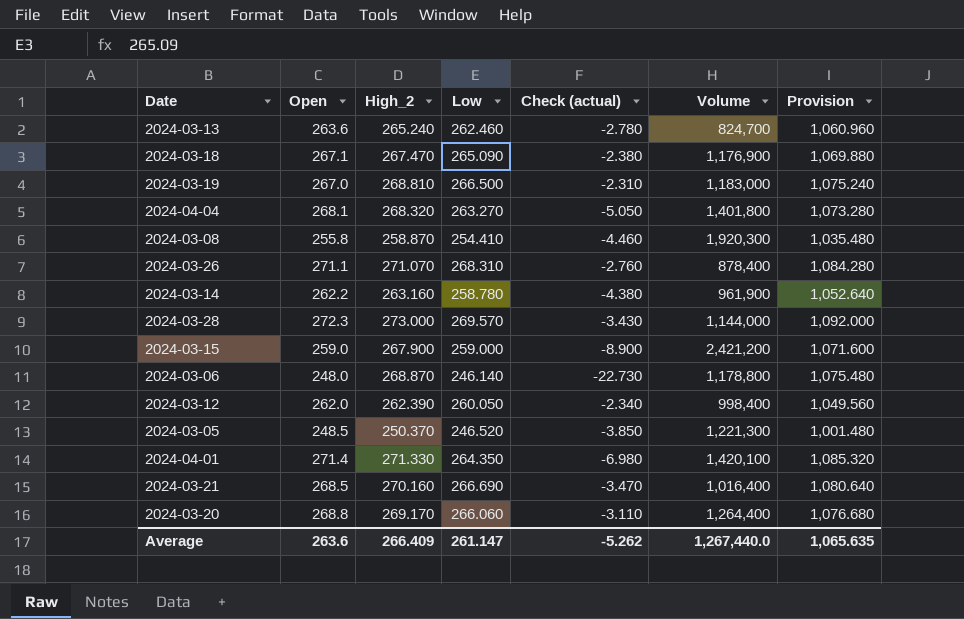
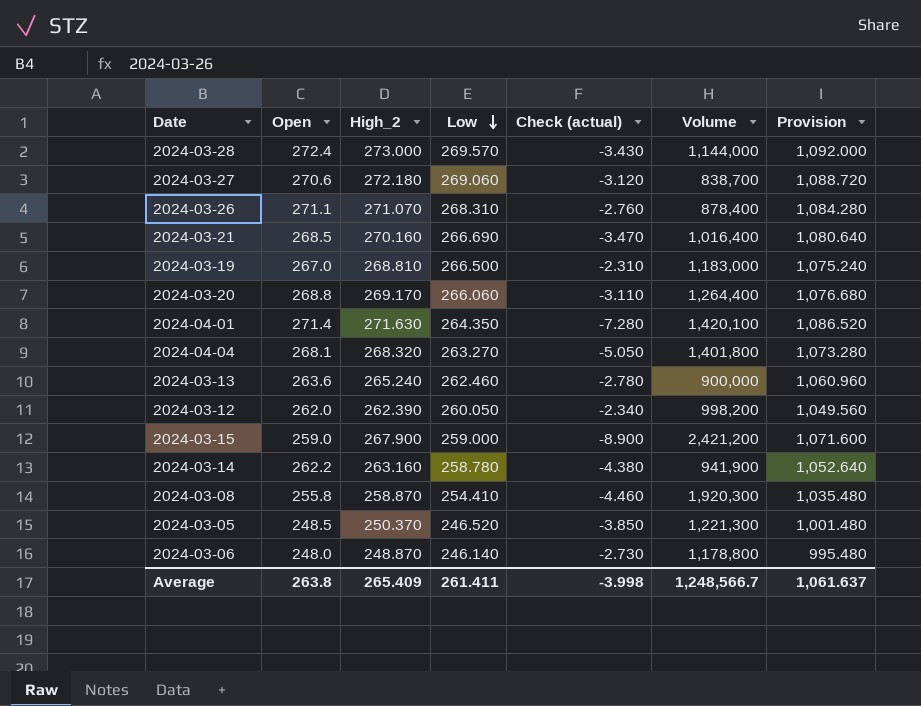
row order: none -> Low descending
row 2024-03-18: 267.1 | 267.470 | 265.090 | -2.380 | 1,176,900 | 1,069.880 -> none
2024-03-28 | Open: 272.3 -> 272.4
row 2024-03-27: none -> 270.6 | 272.180 | 269.060 | -3.120 | 838,700 | 1,088.720
2024-04-01 | High_2: 271.330 -> 271.630
2024-04-01 | Check (actual): -6.980 -> -7.280
2024-04-01 | Provision: 1,085.320 -> 1,086.520
2024-03-13 | Volume: 824,700 -> 900,000
2024-03-12 | Volume: 998,400 -> 998,200
2024-03-14 | Volume: 961,900 -> 941,900
2024-03-06 | High_2: 268.870 -> 248.870
2024-03-06 | Check (actual): -22.730 -> -2.730
2024-03-06 | Provision: 1,075.480 -> 995.480
Average | Open: 263.6 -> 263.8
Average | High_2: 266.409 -> 265.409
Average | Low: 261.147 -> 261.411
Average | Check (actual): -5.262 -> -3.998
Average | Volume: 1,267,440.0 -> 1,248,566.7
Average | Provision: 1,065.635 -> 1,061.637

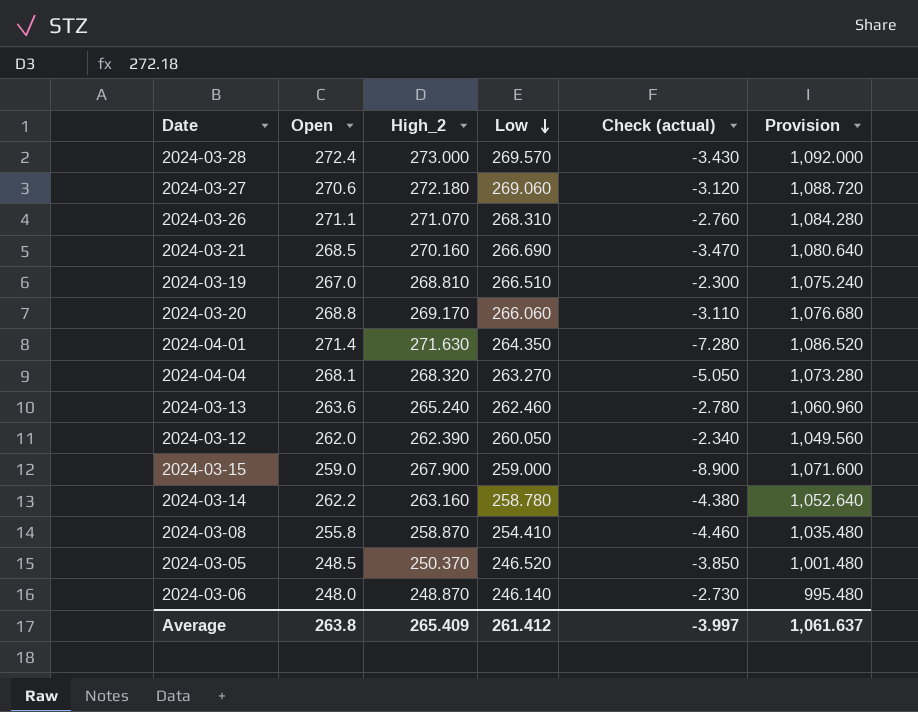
column Volume | position: 6 -> none
2024-03-19 | Low: 266.500 -> 266.510
2024-03-19 | Check (actual): -2.310 -> -2.300
Average | Low: 261.411 -> 261.412
Average | Check (actual): -3.998 -> -3.997

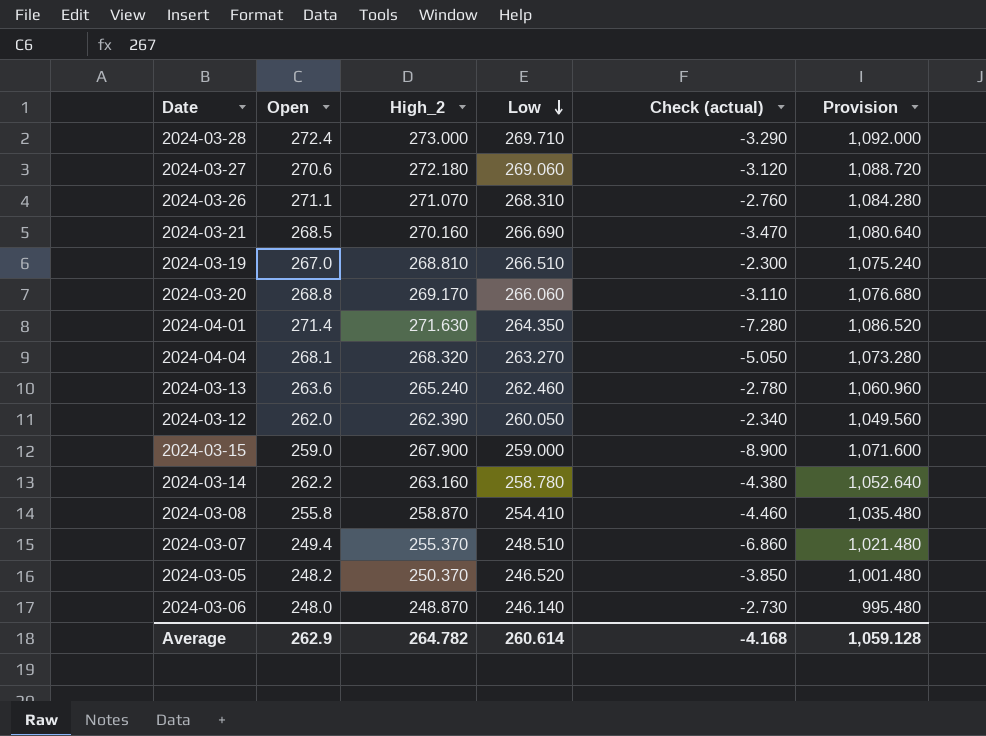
2024-03-28 | Low: 269.570 -> 269.710
2024-03-28 | Check (actual): -3.430 -> -3.290
row 2024-03-07: none -> 249.4 | 255.370 | 248.510 | -6.860 | 1,021.480
2024-03-05 | Open: 248.5 -> 248.2
Average | Open: 263.8 -> 262.9
Average | High_2: 265.409 -> 264.782
Average | Low: 261.412 -> 260.614
Average | Check (actual): -3.997 -> -4.168
Average | Provision: 1,061.637 -> 1,059.128

